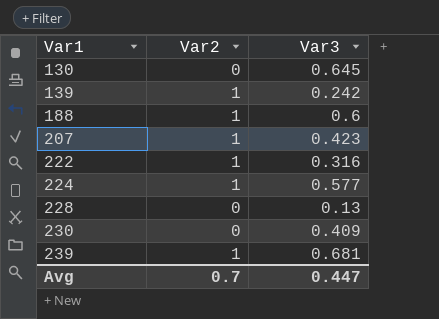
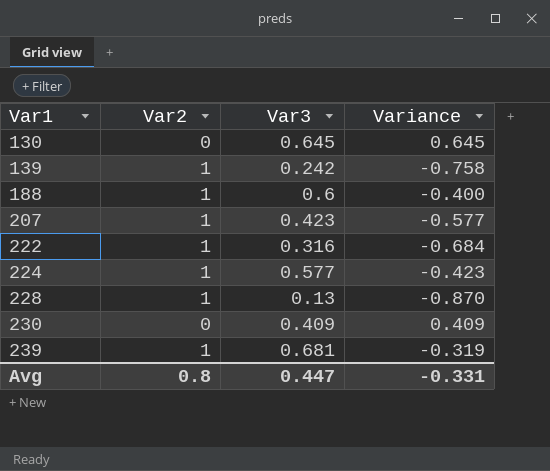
column Variance | formula: none -> [Var3] - [Var2]
228 | Var2: 0 -> 1
Avg | Var2: 0.7 -> 0.8

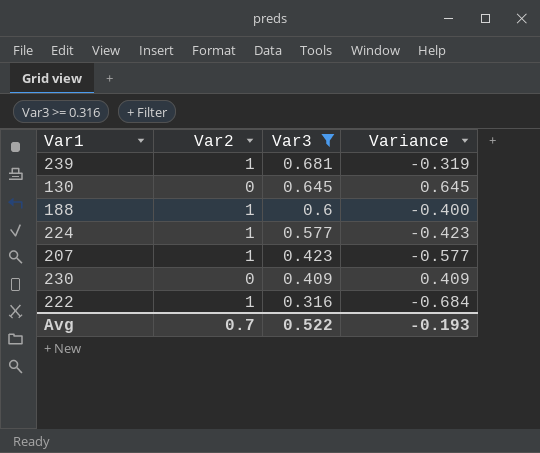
filter: none -> Var3 >= 0.316
row order: Var1 ascending -> Var3 descending
Avg | Var2: 0.8 -> 0.7
Avg | Var3: 0.447 -> 0.522
Avg | Variance: -0.331 -> -0.193

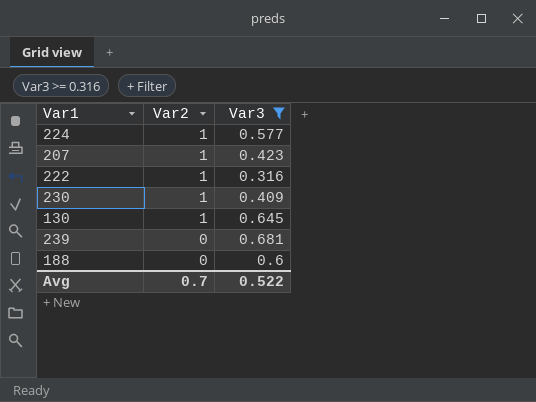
row order: Var3 descending -> Var2 descending
column Variance | formula: [Var3] - [Var2] -> none
230 | Var2: 0 -> 1
130 | Var2: 0 -> 1
239 | Var2: 1 -> 0
188 | Var2: 1 -> 0

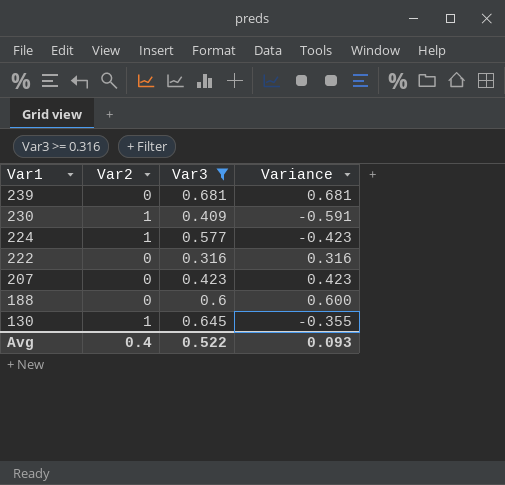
row order: Var2 descending -> Var1 descending
column Variance | formula: none -> [Var3] - [Var2]
222 | Var2: 1 -> 0
207 | Var2: 1 -> 0
Avg | Var2: 0.7 -> 0.4

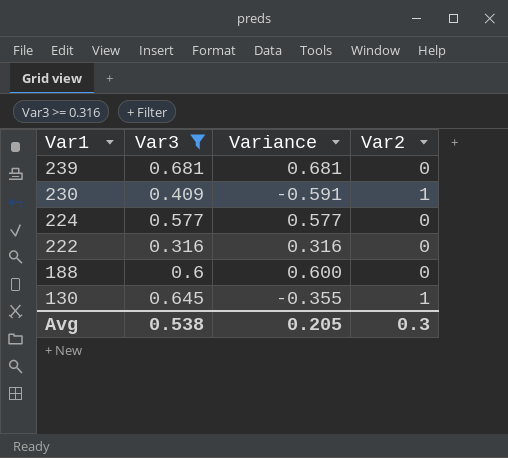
column Var2 | position: 2 -> 4
row 207: 0 | 0.423 | 0.423 -> none
224 | Variance: -0.423 -> 0.577
224 | Var2: 1 -> 0
Avg | Var3: 0.522 -> 0.538
Avg | Variance: 0.093 -> 0.205
Avg | Var2: 0.4 -> 0.3

